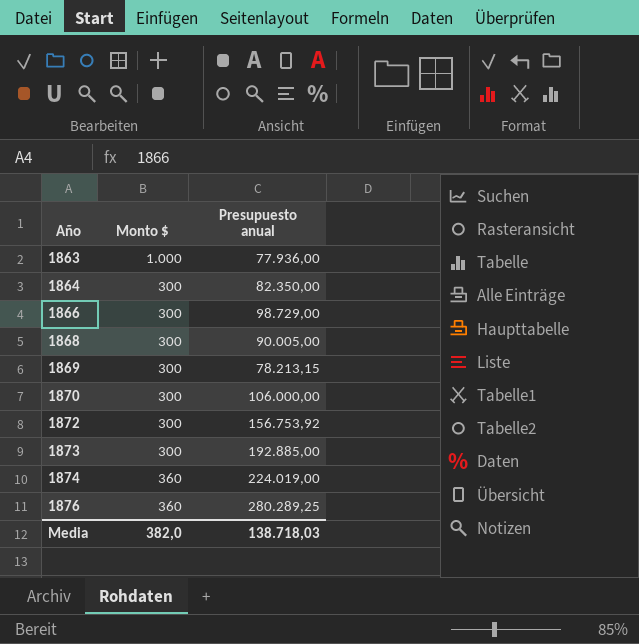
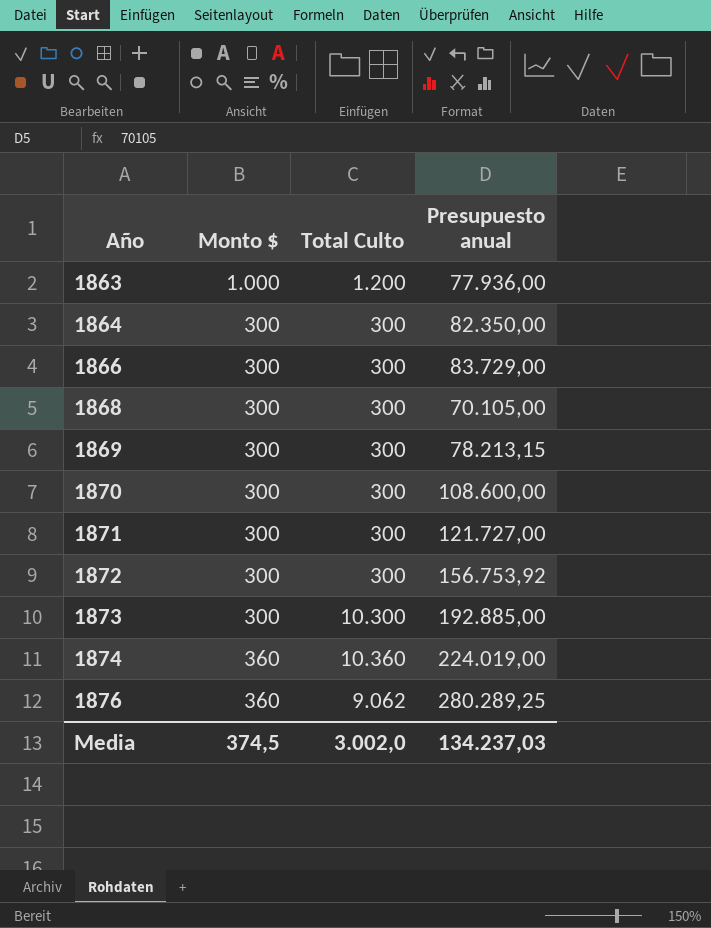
column Total Culto | position: none -> 3
1866 | Presupuesto anual: 98.729,00 -> 83.729,00
1868 | Presupuesto anual: 90.005,00 -> 70.105,00
1870 | Presupuesto anual: 106.000,00 -> 108.600,00
row 1871: none -> 300 | 300 | 121.727,00
Media | Monto $: 382,0 -> 374,5
Media | Presupuesto anual: 138.718,03 -> 134.237,03

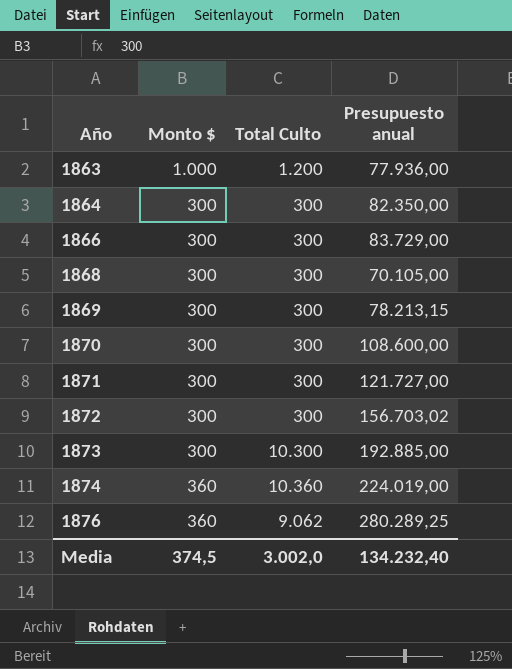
1872 | Presupuesto anual: 156.753,92 -> 156.703,02
Media | Presupuesto anual: 134.237,03 -> 134.232,40

